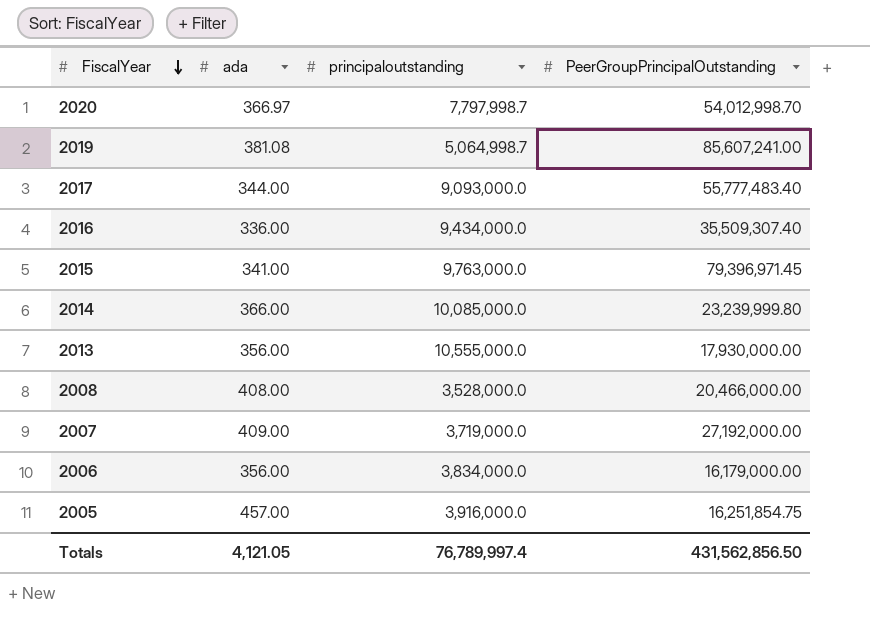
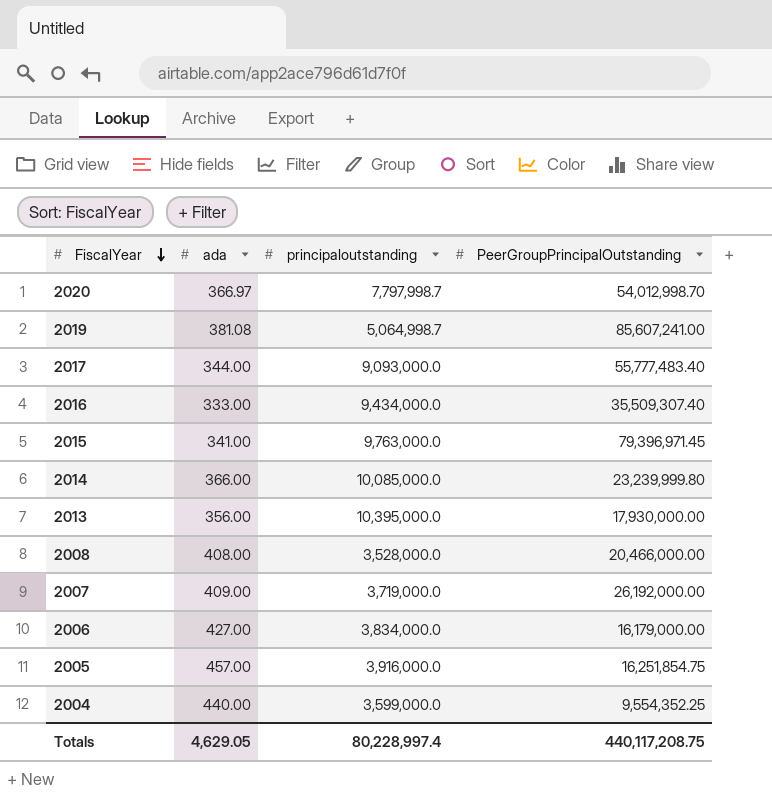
2016 | ada: 336.00 -> 333.00
2013 | principaloutstanding: 10,555,000.0 -> 10,395,000.0
2007 | PeerGroupPrincipalOutstanding: 27,192,000.00 -> 26,192,000.00
2006 | ada: 356.00 -> 427.00
row 2004: none -> 440.00 | 3,599,000.0 | 9,554,352.25
Totals | ada: 4,121.05 -> 4,629.05
Totals | principaloutstanding: 76,789,997.4 -> 80,228,997.4
Totals | PeerGroupPrincipalOutstanding: 431,562,856.50 -> 440,117,208.75

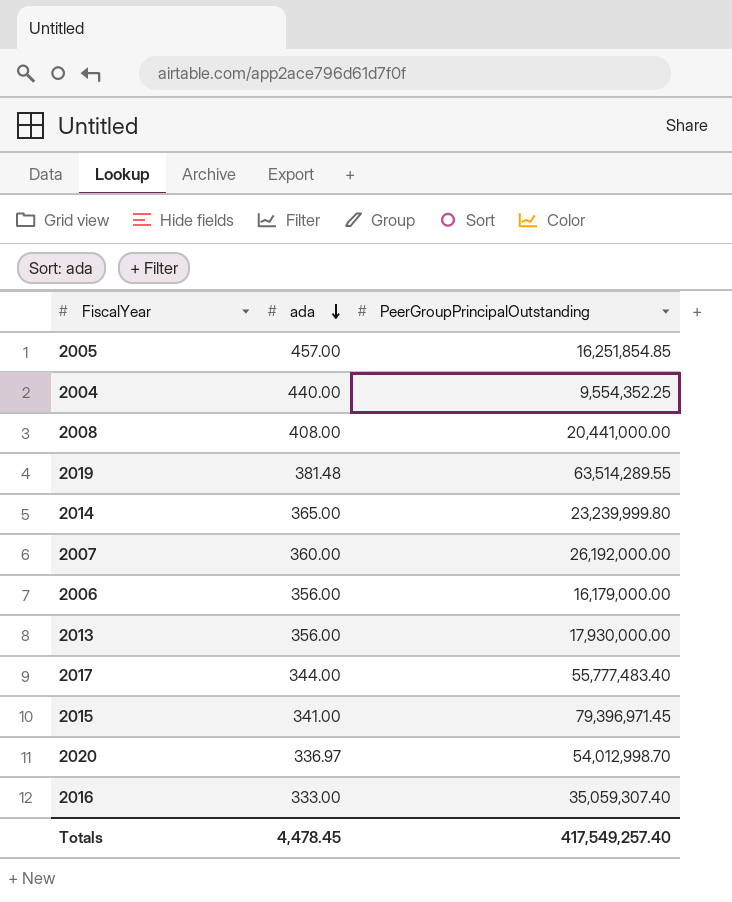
row order: FiscalYear descending -> ada descending
column principaloutstanding | position: 3 -> none
2005 | PeerGroupPrincipalOutstanding: 16,251,854.75 -> 16,251,854.85
2008 | PeerGroupPrincipalOutstanding: 20,466,000.00 -> 20,441,000.00
2019 | ada: 381.08 -> 381.48
2019 | PeerGroupPrincipalOutstanding: 85,607,241.00 -> 63,514,289.55
2014 | ada: 366.00 -> 365.00
2007 | ada: 409.00 -> 360.00
2006 | ada: 427.00 -> 356.00
2020 | ada: 366.97 -> 336.97
2016 | PeerGroupPrincipalOutstanding: 35,509,307.40 -> 35,059,307.40
Totals | ada: 4,629.05 -> 4,478.45
Totals | PeerGroupPrincipalOutstanding: 440,117,208.75 -> 417,549,257.40

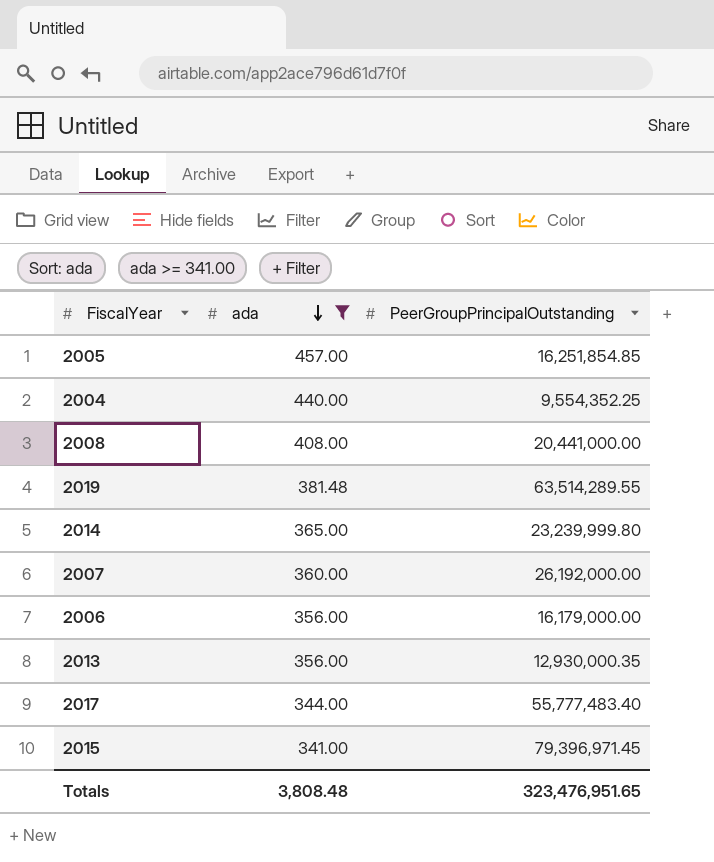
filter: none -> ada >= 341.00
2013 | PeerGroupPrincipalOutstanding: 17,930,000.00 -> 12,930,000.35
Totals | ada: 4,478.45 -> 3,808.48
Totals | PeerGroupPrincipalOutstanding: 417,549,257.40 -> 323,476,951.65

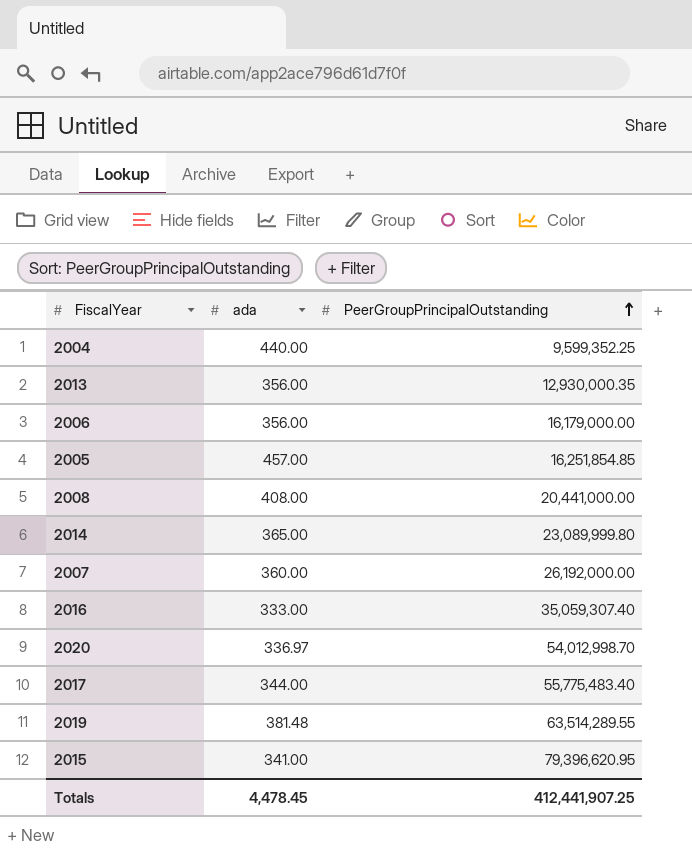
filter: ada >= 341.00 -> none
row order: ada descending -> PeerGroupPrincipalOutstanding ascending
2004 | PeerGroupPrincipalOutstanding: 9,554,352.25 -> 9,599,352.25
2014 | PeerGroupPrincipalOutstanding: 23,239,999.80 -> 23,089,999.80
2017 | PeerGroupPrincipalOutstanding: 55,777,483.40 -> 55,775,483.40
2015 | PeerGroupPrincipalOutstanding: 79,396,971.45 -> 79,396,620.95
Totals | ada: 3,808.48 -> 4,478.45
Totals | PeerGroupPrincipalOutstanding: 323,476,951.65 -> 412,441,907.25

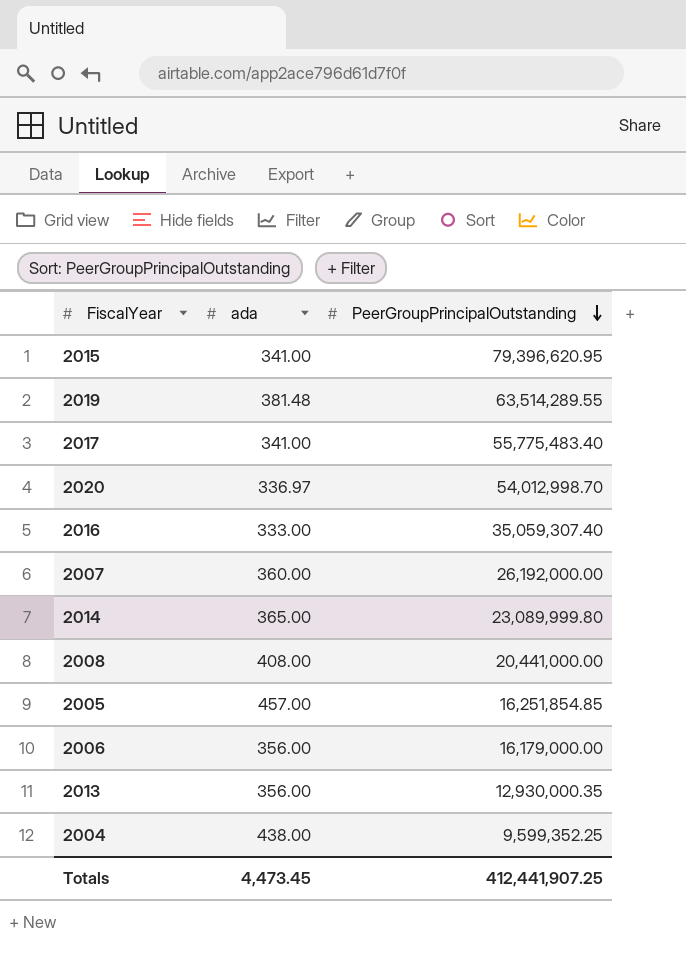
row order: PeerGroupPrincipalOutstanding ascending -> PeerGroupPrincipalOutstanding descending
2017 | ada: 344.00 -> 341.00
2004 | ada: 440.00 -> 438.00
Totals | ada: 4,478.45 -> 4,473.45

